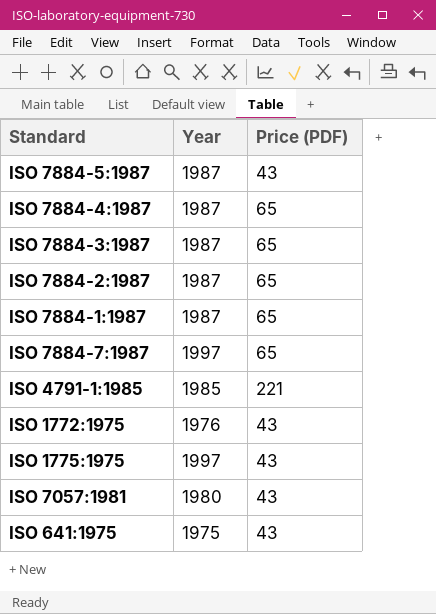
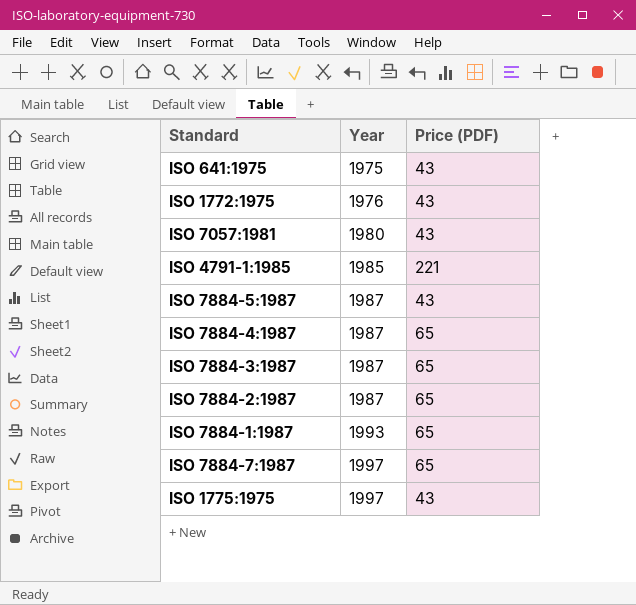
row order: none -> Year ascending
ISO 7884-1:1987 | Year: 1987 -> 1993

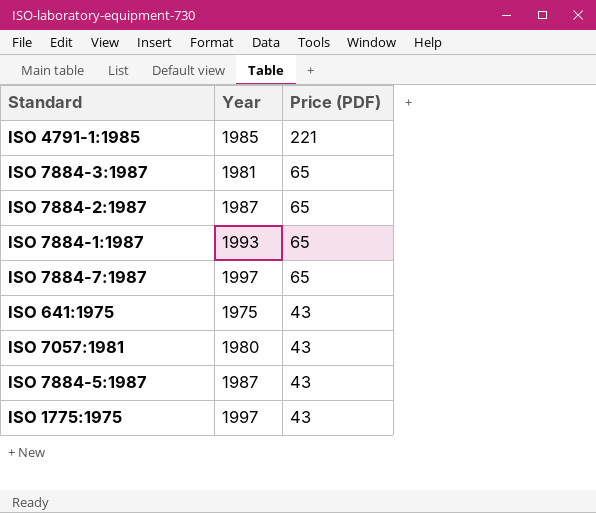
row order: Year ascending -> Price (PDF) descending
row ISO 1772:1975: 1976 | 43 -> none
row ISO 7884-4:1987: 1987 | 65 -> none
ISO 7884-3:1987 | Year: 1987 -> 1981

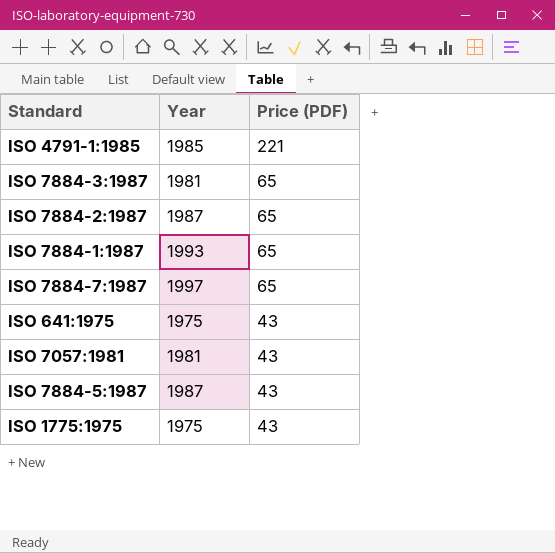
ISO 7057:1981 | Year: 1980 -> 1981
ISO 1775:1975 | Year: 1997 -> 1975

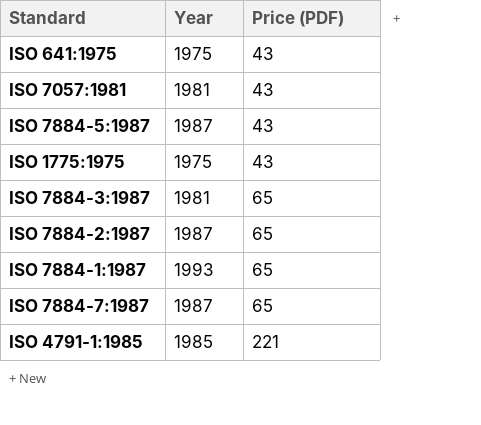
row order: Price (PDF) descending -> Price (PDF) ascending
ISO 7884-7:1987 | Year: 1997 -> 1987

